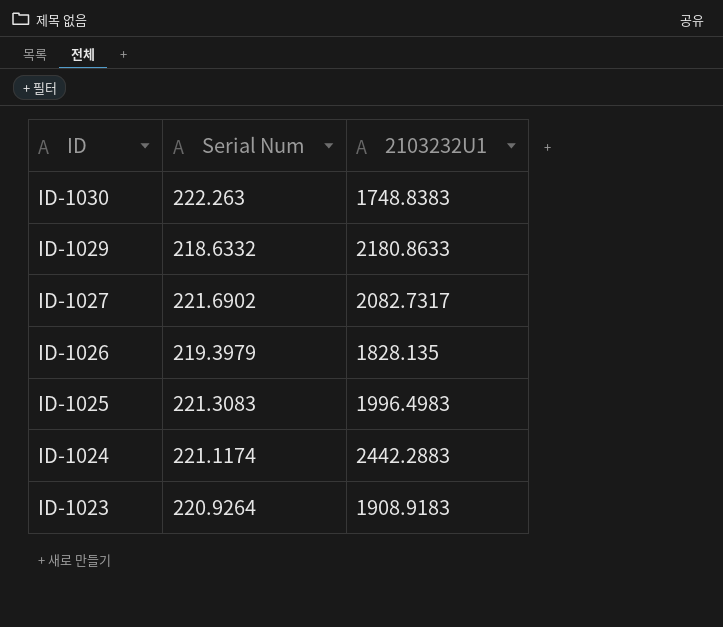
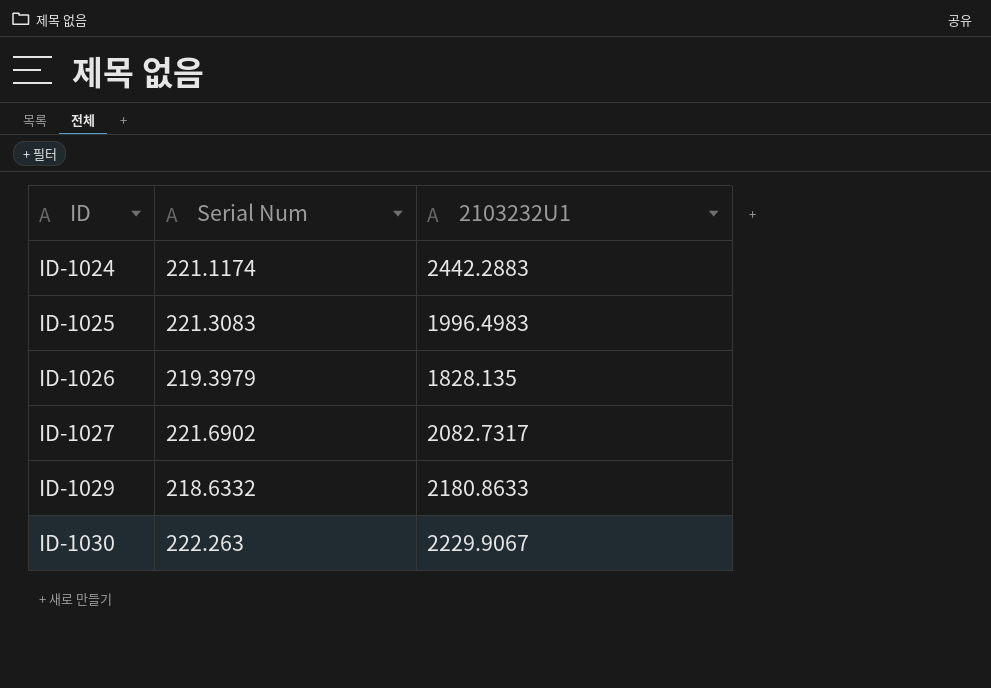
row order: ID descending -> ID ascending
row ID-1023: 220.9264 | 1908.9183 -> none
ID-1030 | 2103232U1: 1748.8383 -> 2229.9067

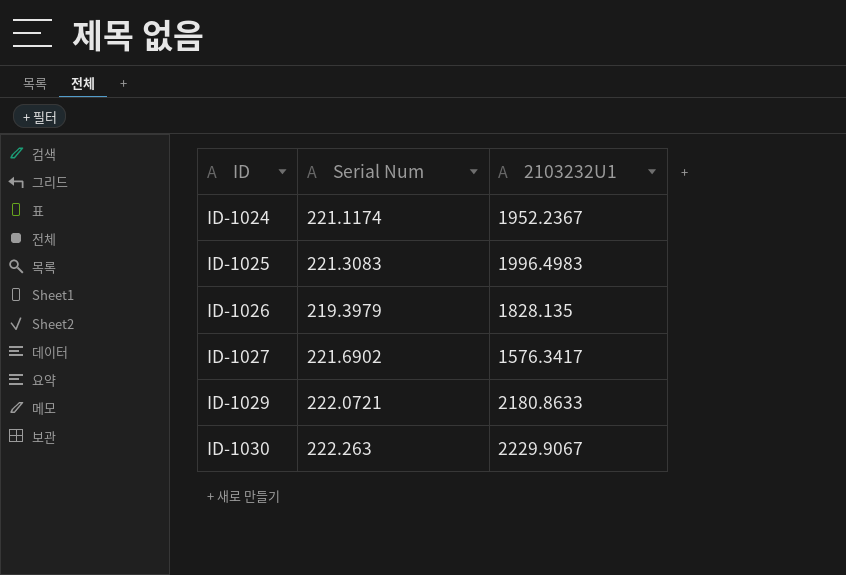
ID-1024 | 2103232U1: 2442.2883 -> 1952.2367
ID-1027 | 2103232U1: 2082.7317 -> 1576.3417
ID-1029 | Serial Num: 218.6332 -> 222.0721

